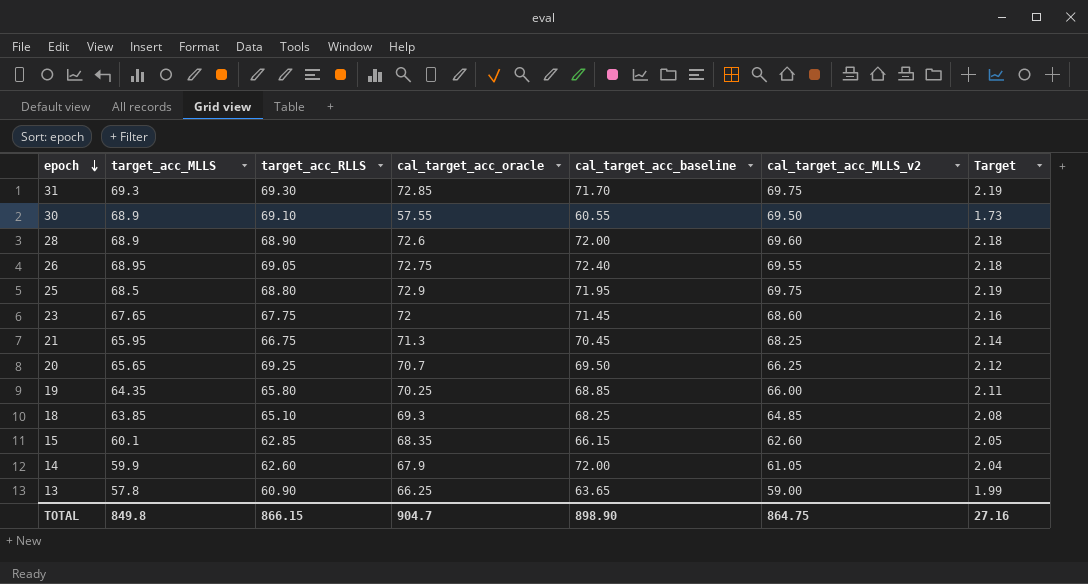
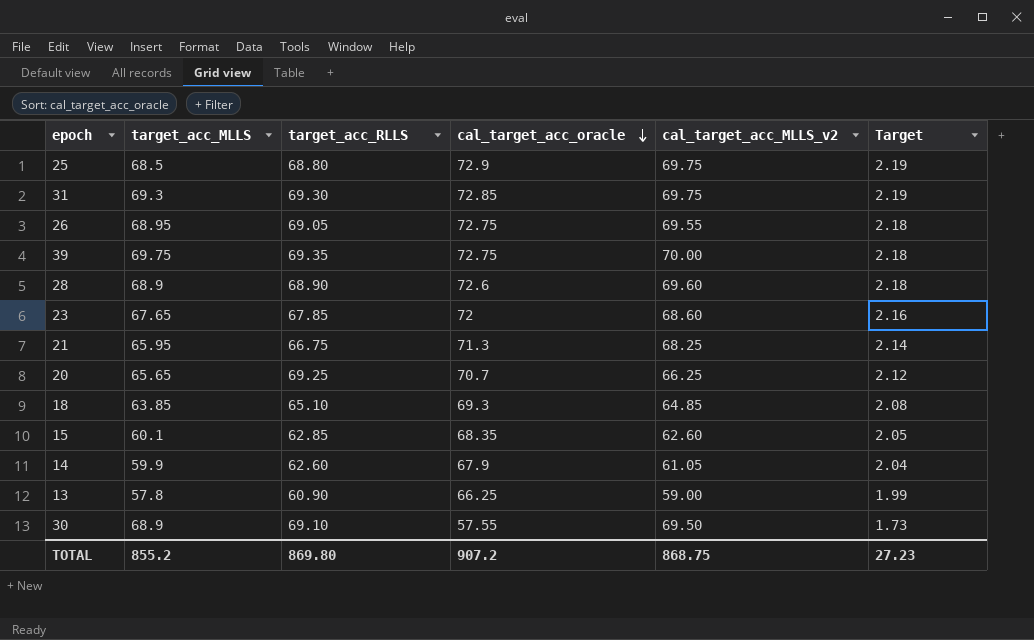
row order: epoch descending -> cal_target_acc_oracle descending
column cal_target_acc_baseline | position: 5 -> none
row 19: 64.35 | 65.80 | 70.25 | 68.85 | 66.00 | 2.11 -> none
row 39: none -> 69.75 | 69.35 | 72.75 | 70.00 | 2.18
23 | target_acc_RLLS: 67.75 -> 67.85
TOTAL | target_acc_MLLS: 849.8 -> 855.2
TOTAL | target_acc_RLLS: 866.15 -> 869.80
TOTAL | cal_target_acc_oracle: 904.7 -> 907.2
TOTAL | cal_target_acc_MLLS_v2: 864.75 -> 868.75
TOTAL | Target: 27.16 -> 27.23

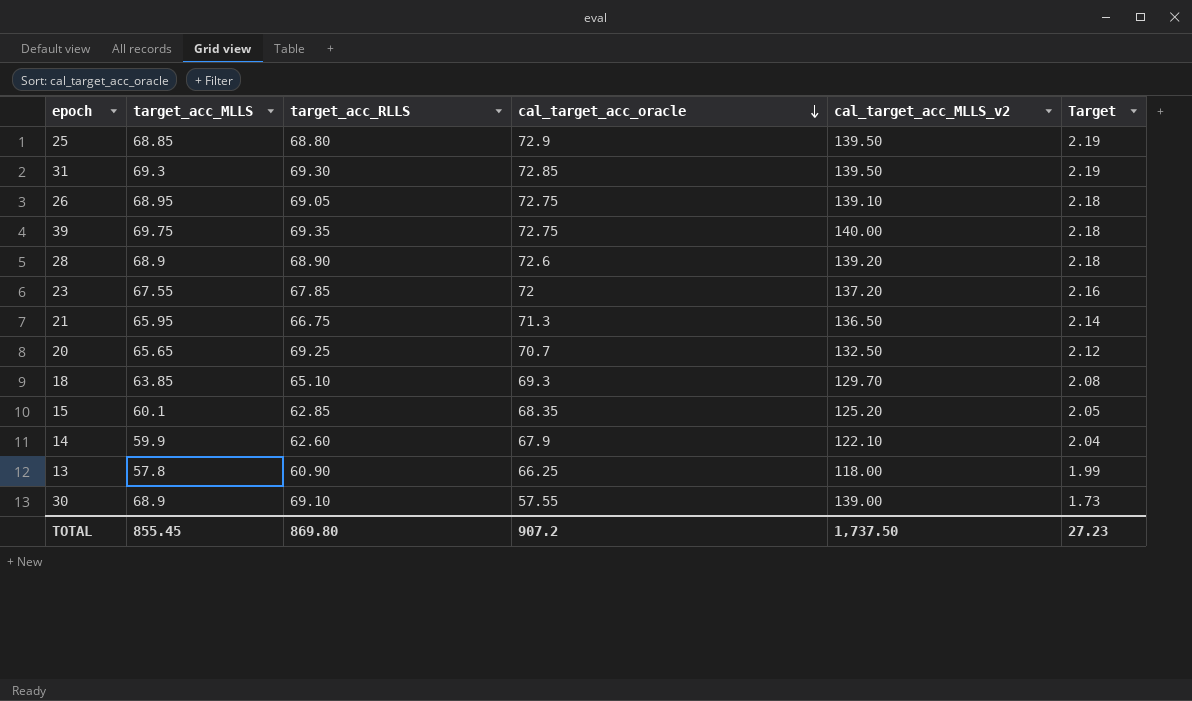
25 | target_acc_MLLS: 68.5 -> 68.85
25 | cal_target_acc_MLLS_v2: 69.75 -> 139.50
31 | cal_target_acc_MLLS_v2: 69.75 -> 139.50
26 | cal_target_acc_MLLS_v2: 69.55 -> 139.10
39 | cal_target_acc_MLLS_v2: 70.00 -> 140.00
28 | cal_target_acc_MLLS_v2: 69.60 -> 139.20
23 | target_acc_MLLS: 67.65 -> 67.55
23 | cal_target_acc_MLLS_v2: 68.60 -> 137.20
21 | cal_target_acc_MLLS_v2: 68.25 -> 136.50
20 | cal_target_acc_MLLS_v2: 66.25 -> 132.50
18 | cal_target_acc_MLLS_v2: 64.85 -> 129.70
15 | cal_target_acc_MLLS_v2: 62.60 -> 125.20
14 | cal_target_acc_MLLS_v2: 61.05 -> 122.10
13 | cal_target_acc_MLLS_v2: 59.00 -> 118.00
30 | cal_target_acc_MLLS_v2: 69.50 -> 139.00
TOTAL | target_acc_MLLS: 855.2 -> 855.45
TOTAL | cal_target_acc_MLLS_v2: 868.75 -> 1,737.50

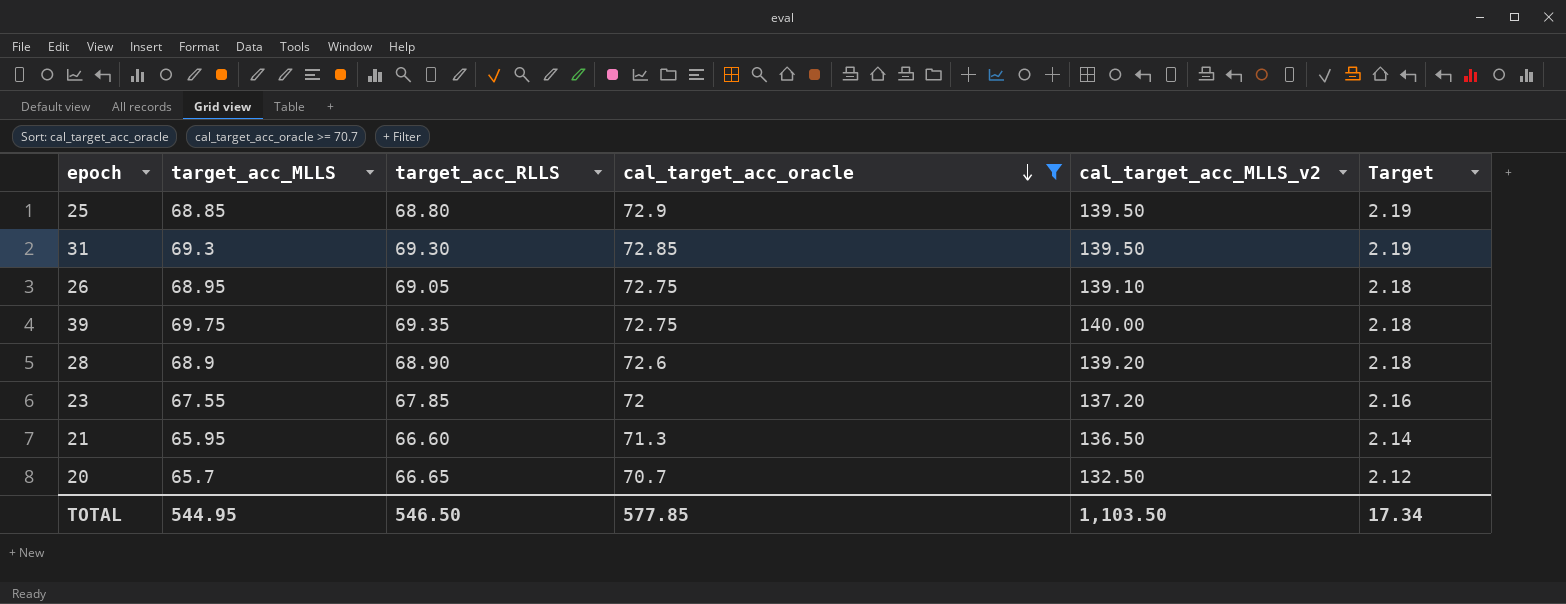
filter: none -> cal_target_acc_oracle >= 70.7
21 | target_acc_RLLS: 66.75 -> 66.60
20 | target_acc_MLLS: 65.65 -> 65.7
20 | target_acc_RLLS: 69.25 -> 66.65
TOTAL | target_acc_MLLS: 855.45 -> 544.95
TOTAL | target_acc_RLLS: 869.80 -> 546.50
TOTAL | cal_target_acc_oracle: 907.2 -> 577.85
TOTAL | cal_target_acc_MLLS_v2: 1,737.50 -> 1,103.50
TOTAL | Target: 27.23 -> 17.34

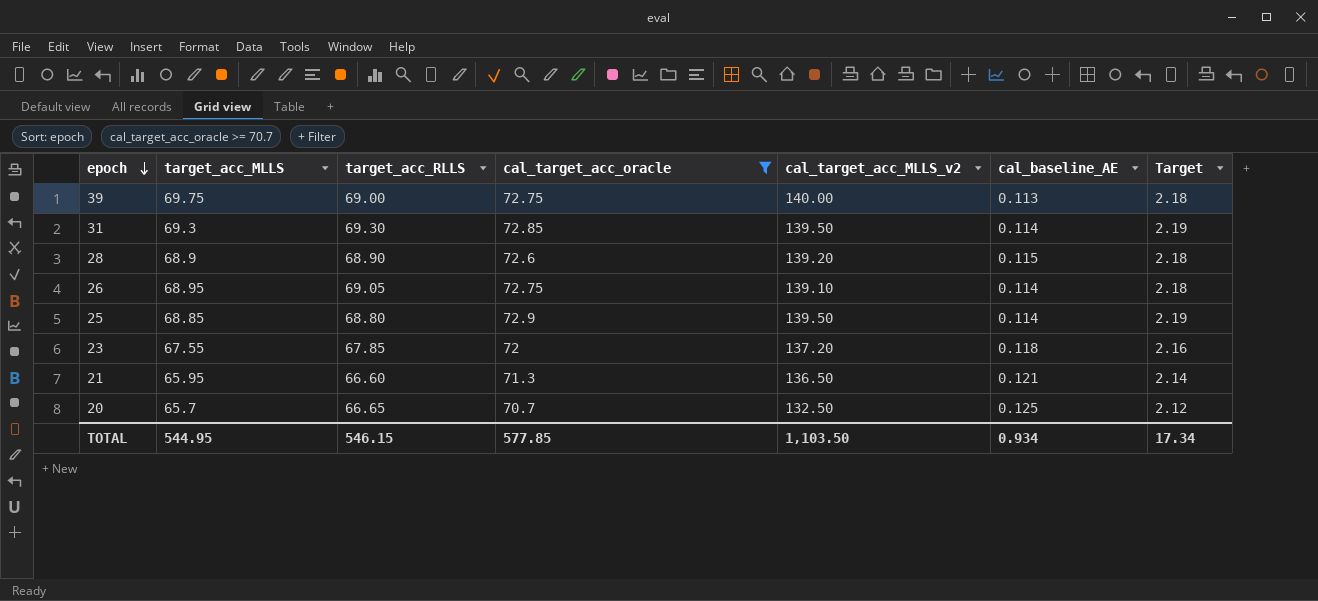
row order: cal_target_acc_oracle descending -> epoch descending
column cal_baseline_AE | position: none -> 6
39 | target_acc_RLLS: 69.35 -> 69.00
TOTAL | target_acc_RLLS: 546.50 -> 546.15

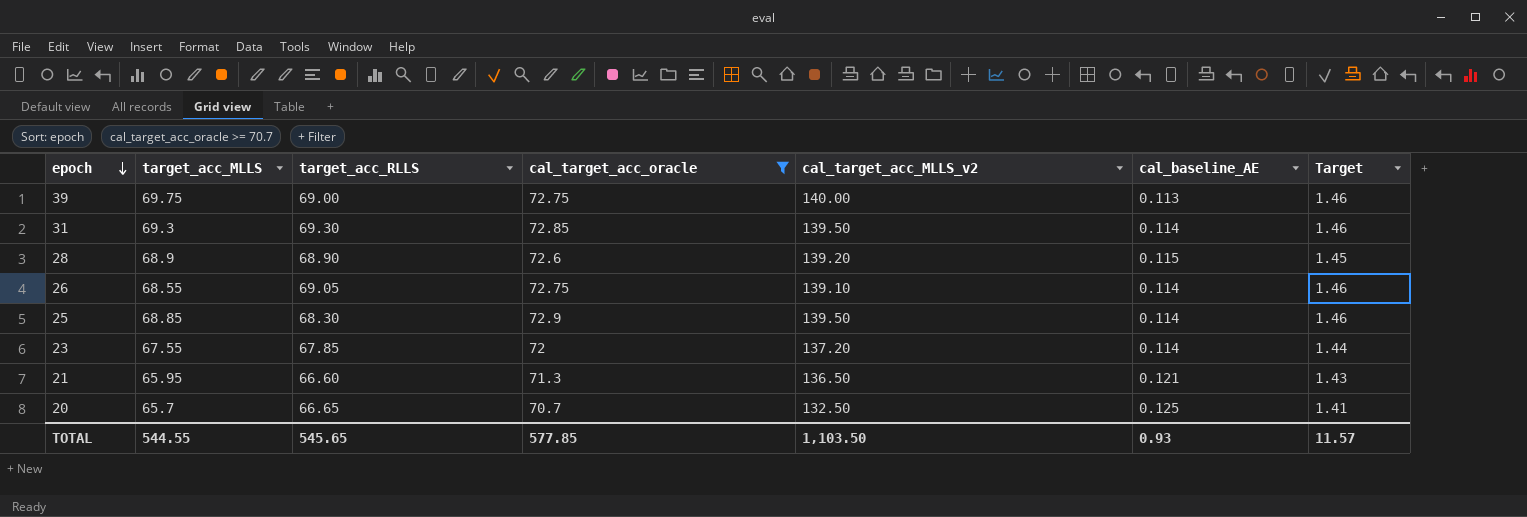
column Target | formula: [cal_target_acc_oracle] * 0.03 -> [cal_target_acc_oracle] * 0.02
26 | target_acc_MLLS: 68.95 -> 68.55
25 | target_acc_RLLS: 68.80 -> 68.30
23 | cal_baseline_AE: 0.118 -> 0.114
TOTAL | target_acc_MLLS: 544.95 -> 544.55
TOTAL | target_acc_RLLS: 546.15 -> 545.65
TOTAL | cal_baseline_AE: 0.934 -> 0.93
TOTAL | Target: 17.34 -> 11.57

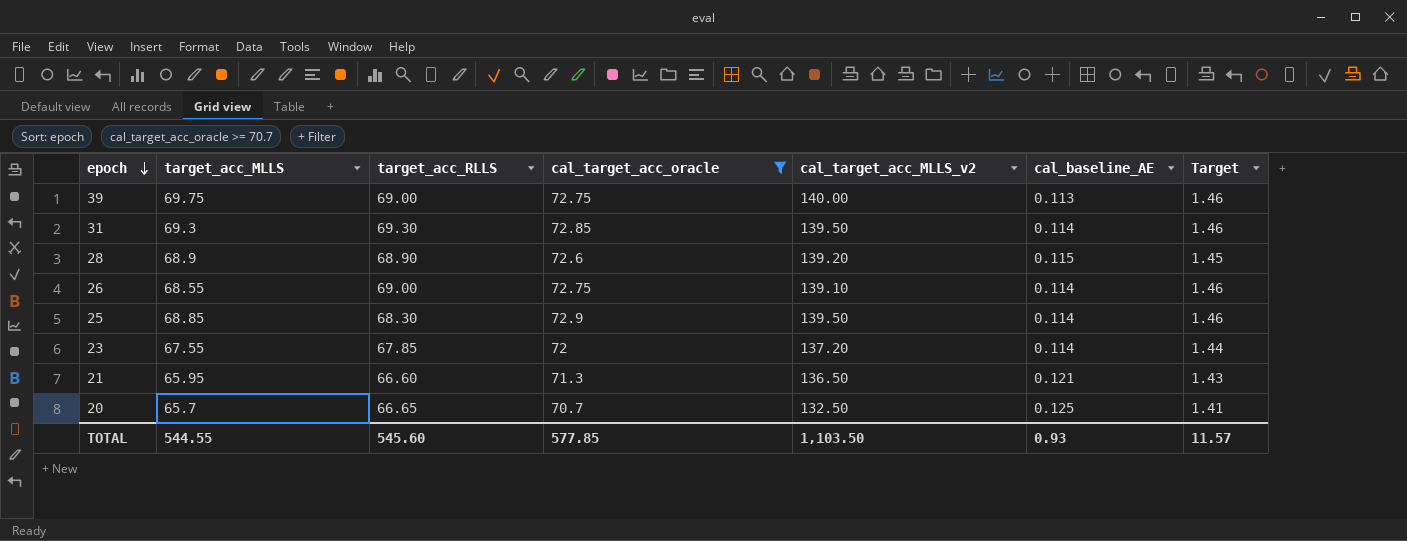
26 | target_acc_RLLS: 69.05 -> 69.00
TOTAL | target_acc_RLLS: 545.65 -> 545.60

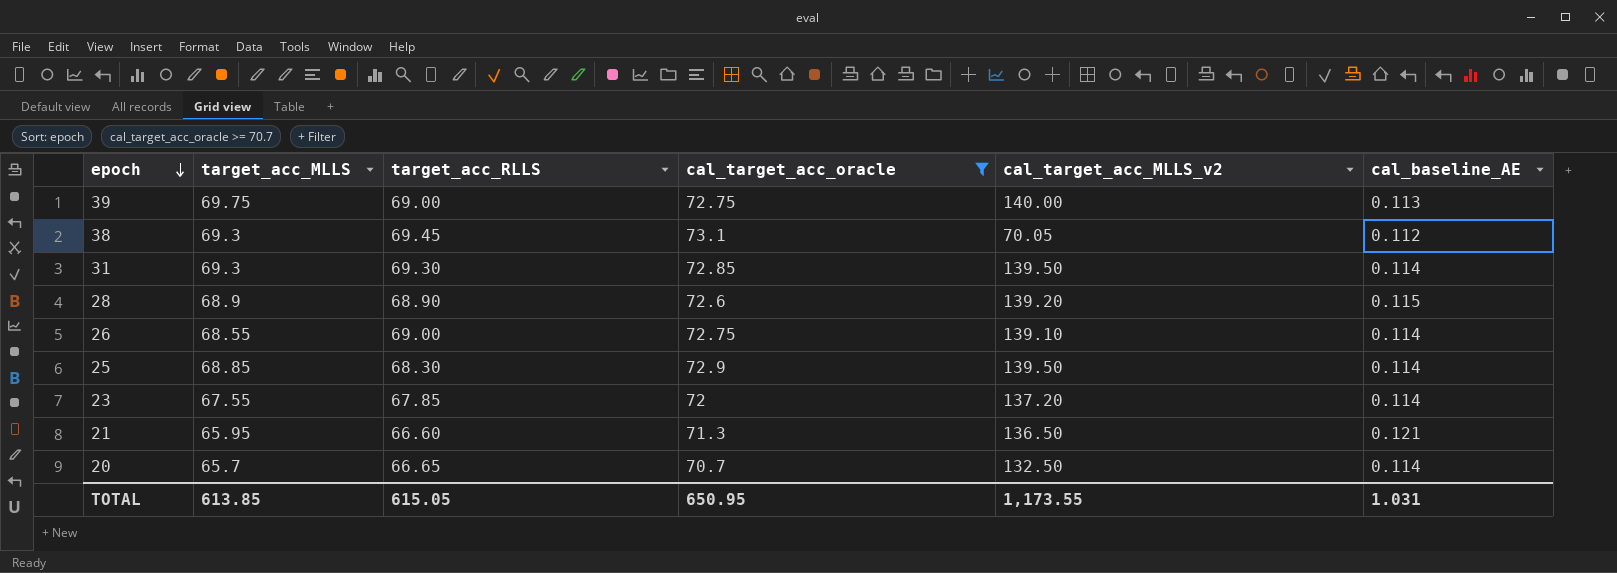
column Target | formula: [cal_target_acc_oracle] * 0.02 -> none
row 38: none -> 69.3 | 69.45 | 73.1 | 70.05 | 0.112
20 | cal_baseline_AE: 0.125 -> 0.114
TOTAL | target_acc_MLLS: 544.55 -> 613.85
TOTAL | target_acc_RLLS: 545.60 -> 615.05
TOTAL | cal_target_acc_oracle: 577.85 -> 650.95
TOTAL | cal_target_acc_MLLS_v2: 1,103.50 -> 1,173.55
TOTAL | cal_baseline_AE: 0.93 -> 1.031

